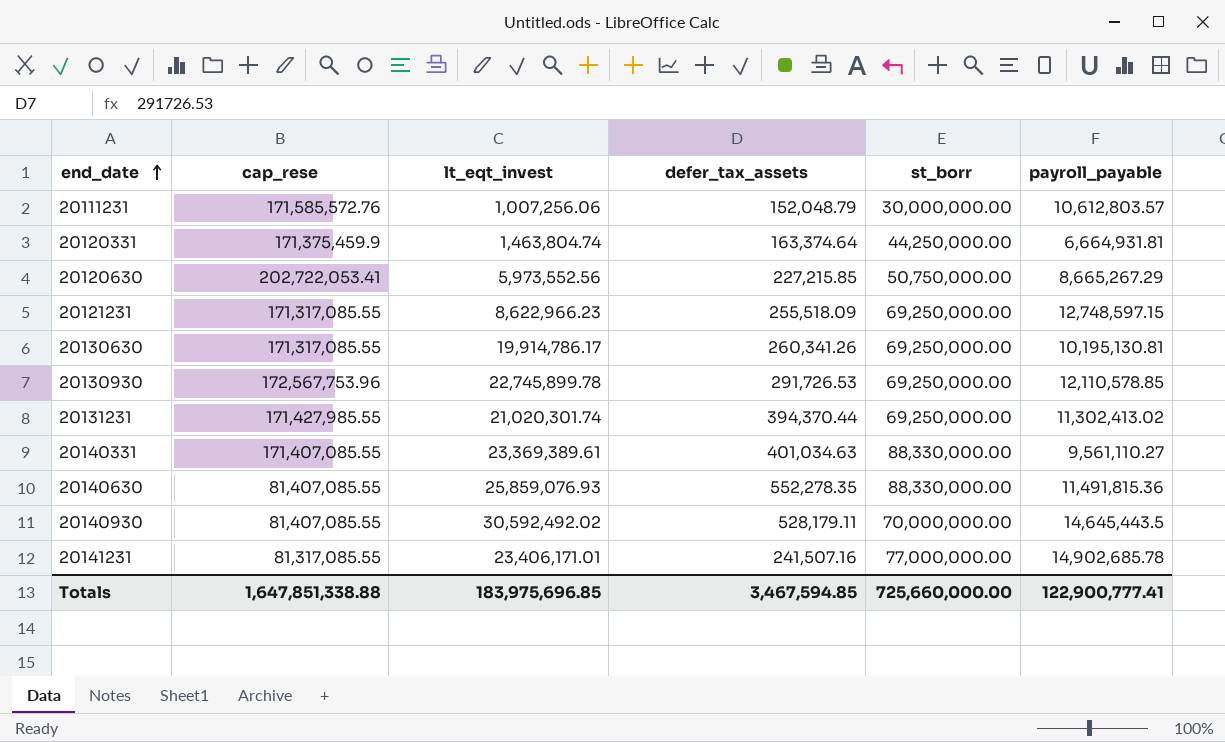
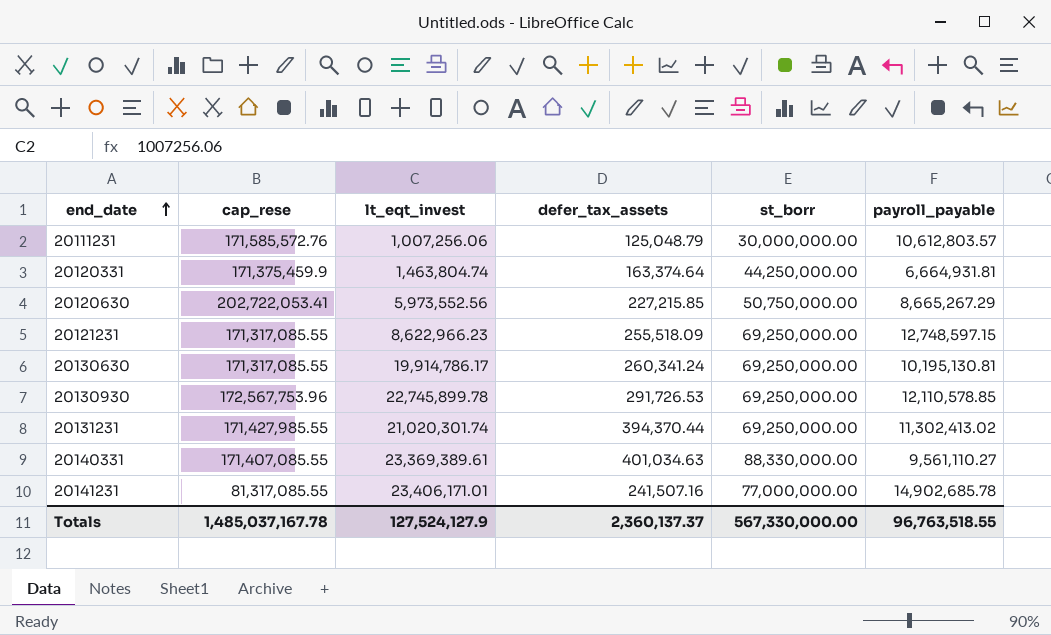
row 20140630: 81,407,085.55 | 25,859,076.93 | 552,278.35 | 88,330,000.00 | 11,491,815.36 -> none
row 20140930: 81,407,085.55 | 30,592,492.02 | 528,179.11 | 70,000,000.00 | 14,645,443.5 -> none
20111231 | defer_tax_assets: 152,048.79 -> 125,048.79
20130630 | defer_tax_assets: 260,341.26 -> 260,341.24
Totals | cap_rese: 1,647,851,338.88 -> 1,485,037,167.78
Totals | lt_eqt_invest: 183,975,696.85 -> 127,524,127.9
Totals | defer_tax_assets: 3,467,594.85 -> 2,360,137.37
Totals | st_borr: 725,660,000.00 -> 567,330,000.00
Totals | payroll_payable: 122,900,777.41 -> 96,763,518.55

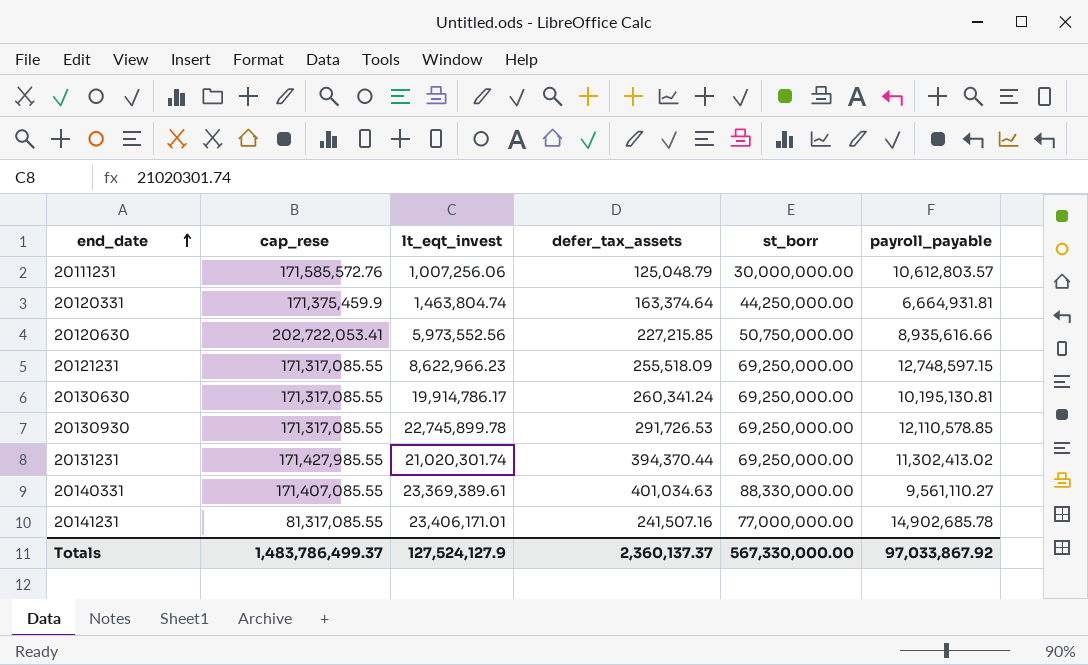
20120630 | payroll_payable: 8,665,267.29 -> 8,935,616.66
20130930 | cap_rese: 172,567,753.96 -> 171,317,085.55
Totals | cap_rese: 1,485,037,167.78 -> 1,483,786,499.37
Totals | payroll_payable: 96,763,518.55 -> 97,033,867.92

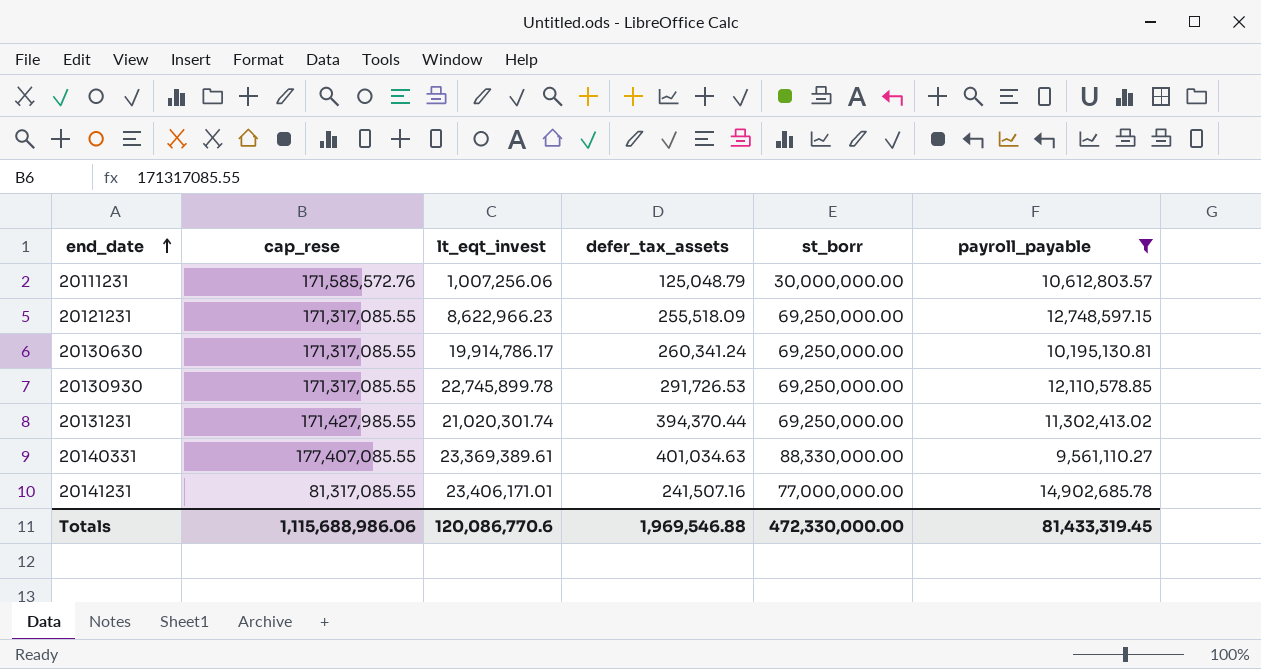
filter: none -> payroll_payable >= 9,561,110.27
20140331 | cap_rese: 171,407,085.55 -> 177,407,085.55
Totals | cap_rese: 1,483,786,499.37 -> 1,115,688,986.06
Totals | lt_eqt_invest: 127,524,127.9 -> 120,086,770.6
Totals | defer_tax_assets: 2,360,137.37 -> 1,969,546.88
Totals | st_borr: 567,330,000.00 -> 472,330,000.00
Totals | payroll_payable: 97,033,867.92 -> 81,433,319.45

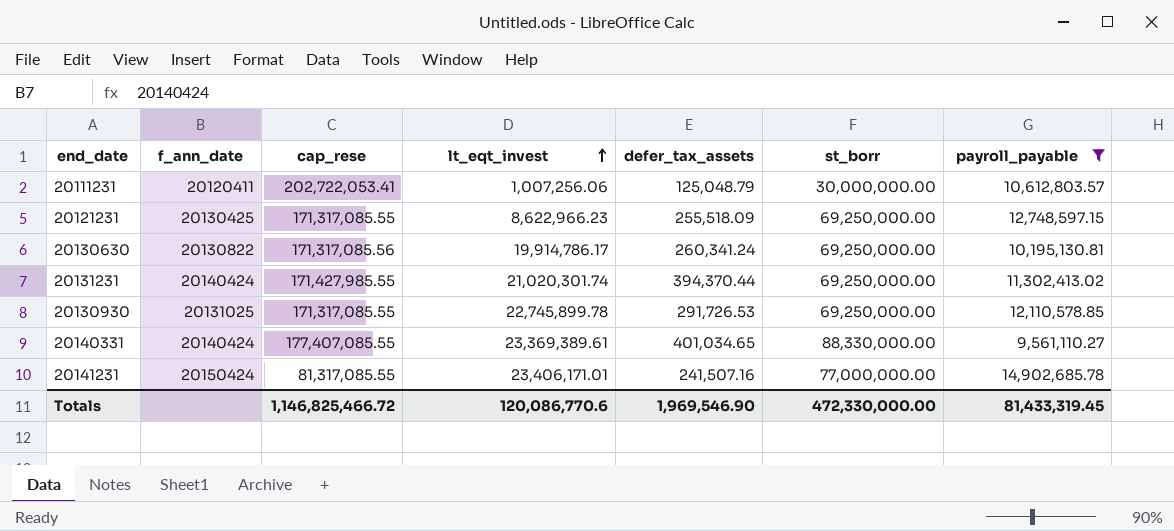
row order: end_date ascending -> lt_eqt_invest ascending
column f_ann_date | position: none -> 2
20111231 | cap_rese: 171,585,572.76 -> 202,722,053.41
20130630 | cap_rese: 171,317,085.55 -> 171,317,085.56
20140331 | defer_tax_assets: 401,034.63 -> 401,034.65
Totals | cap_rese: 1,115,688,986.06 -> 1,146,825,466.72
Totals | defer_tax_assets: 1,969,546.88 -> 1,969,546.90

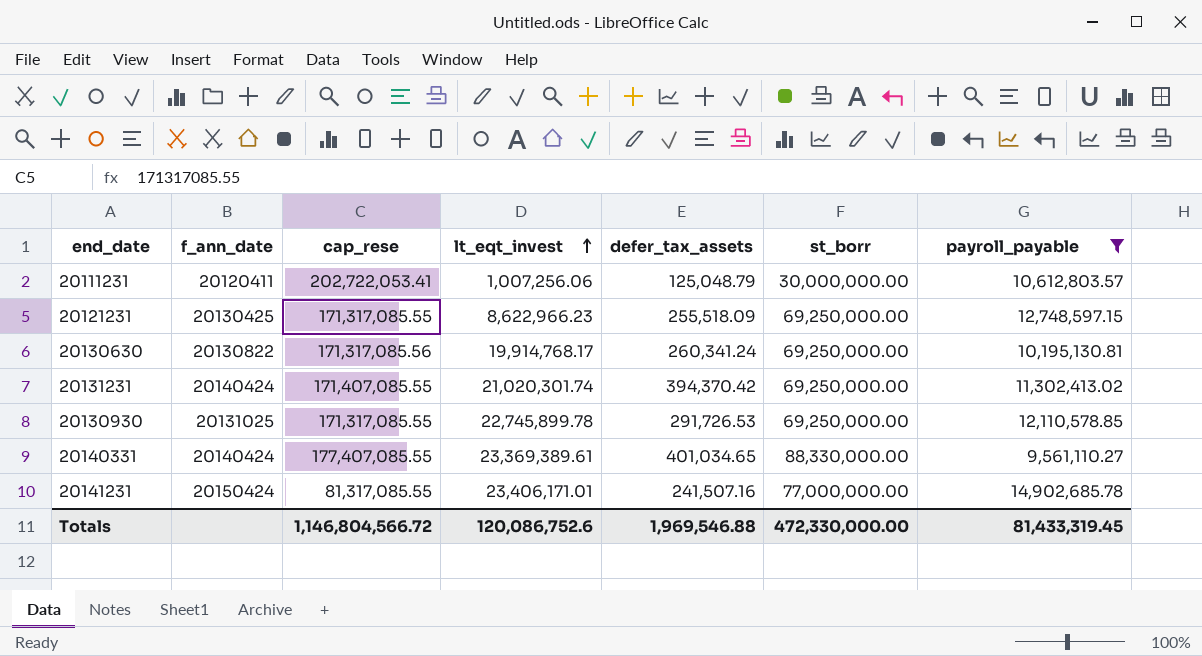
20130630 | lt_eqt_invest: 19,914,786.17 -> 19,914,768.17
20131231 | cap_rese: 171,427,985.55 -> 171,407,085.55
20131231 | defer_tax_assets: 394,370.44 -> 394,370.42
Totals | cap_rese: 1,146,825,466.72 -> 1,146,804,566.72
Totals | lt_eqt_invest: 120,086,770.6 -> 120,086,752.6
Totals | defer_tax_assets: 1,969,546.90 -> 1,969,546.88

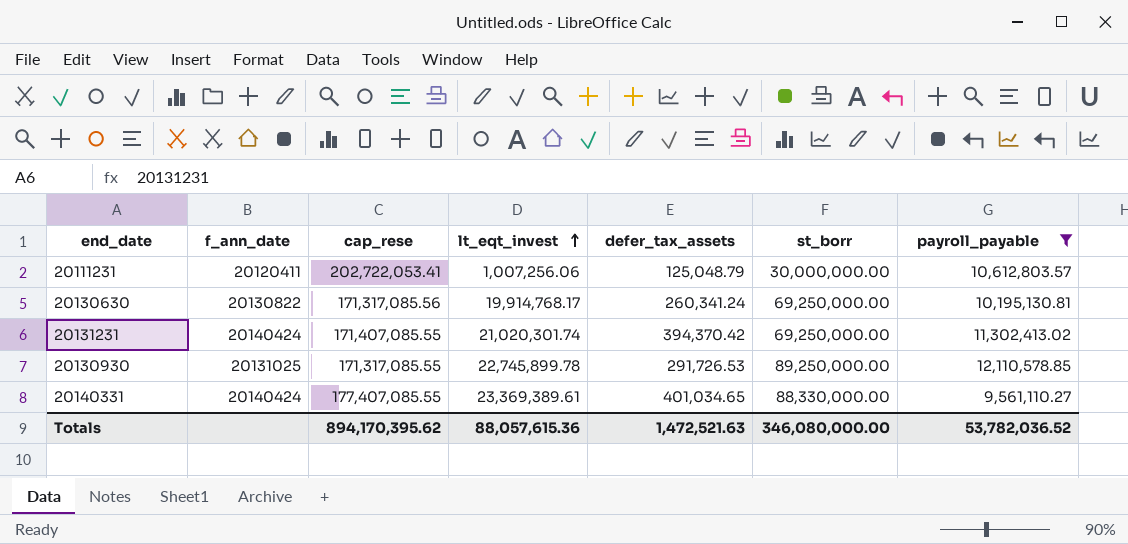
row 20121231: 20130425 | 171,317,085.55 | 8,622,966.23 | 255,518.09 | 69,250,000.00 | 12,748,597.15 -> none
row 20141231: 20150424 | 81,317,085.55 | 23,406,171.01 | 241,507.16 | 77,000,000.00 | 14,902,685.78 -> none
20130930 | st_borr: 69,250,000.00 -> 89,250,000.00
Totals | cap_rese: 1,146,804,566.72 -> 894,170,395.62
Totals | lt_eqt_invest: 120,086,752.6 -> 88,057,615.36
Totals | defer_tax_assets: 1,969,546.88 -> 1,472,521.63
Totals | st_borr: 472,330,000.00 -> 346,080,000.00
Totals | payroll_payable: 81,433,319.45 -> 53,782,036.52

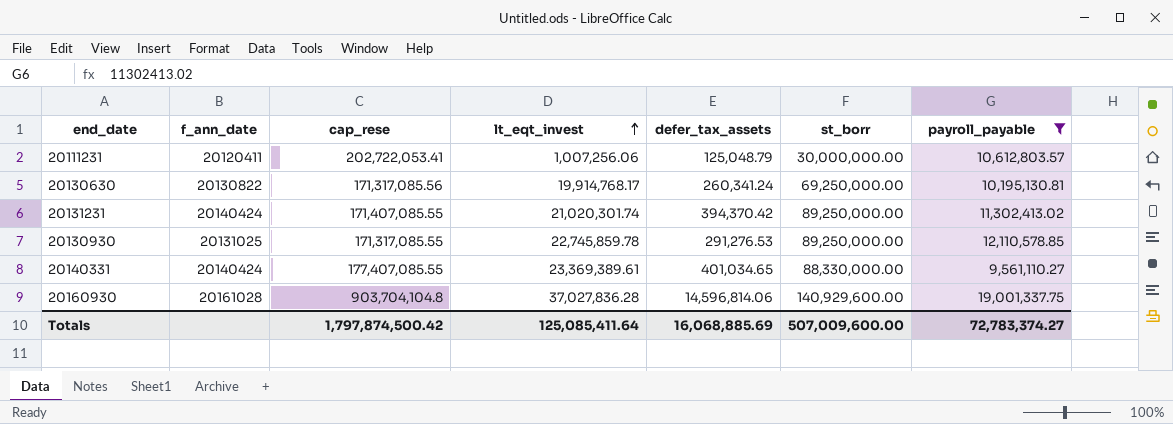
20131231 | st_borr: 69,250,000.00 -> 89,250,000.00
20130930 | lt_eqt_invest: 22,745,899.78 -> 22,745,859.78
20130930 | defer_tax_assets: 291,726.53 -> 291,276.53
row 20160930: none -> 20161028 | 903,704,104.8 | 37,027,836.28 | 14,596,814.06 | 140,929,600.00 | 19,001,337.75
Totals | cap_rese: 894,170,395.62 -> 1,797,874,500.42
Totals | lt_eqt_invest: 88,057,615.36 -> 125,085,411.64
Totals | defer_tax_assets: 1,472,521.63 -> 16,068,885.69
Totals | st_borr: 346,080,000.00 -> 507,009,600.00
Totals | payroll_payable: 53,782,036.52 -> 72,783,374.27

